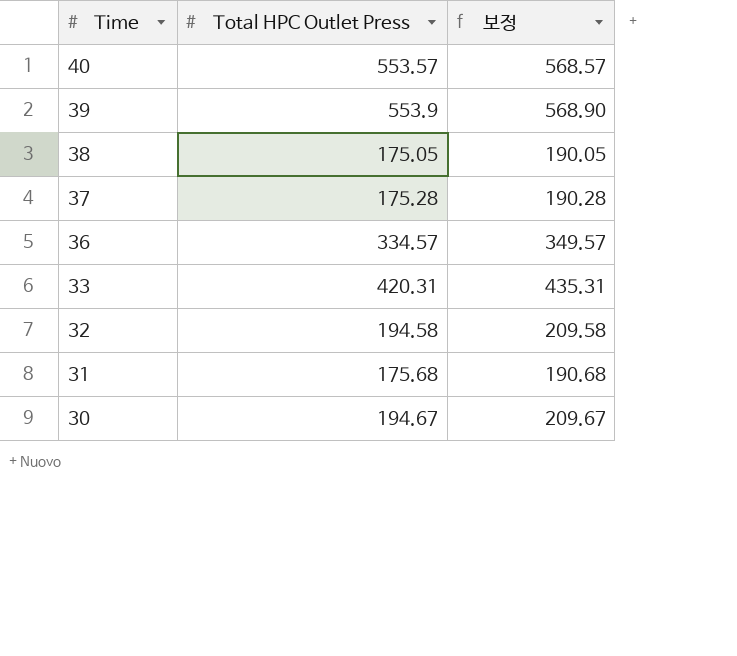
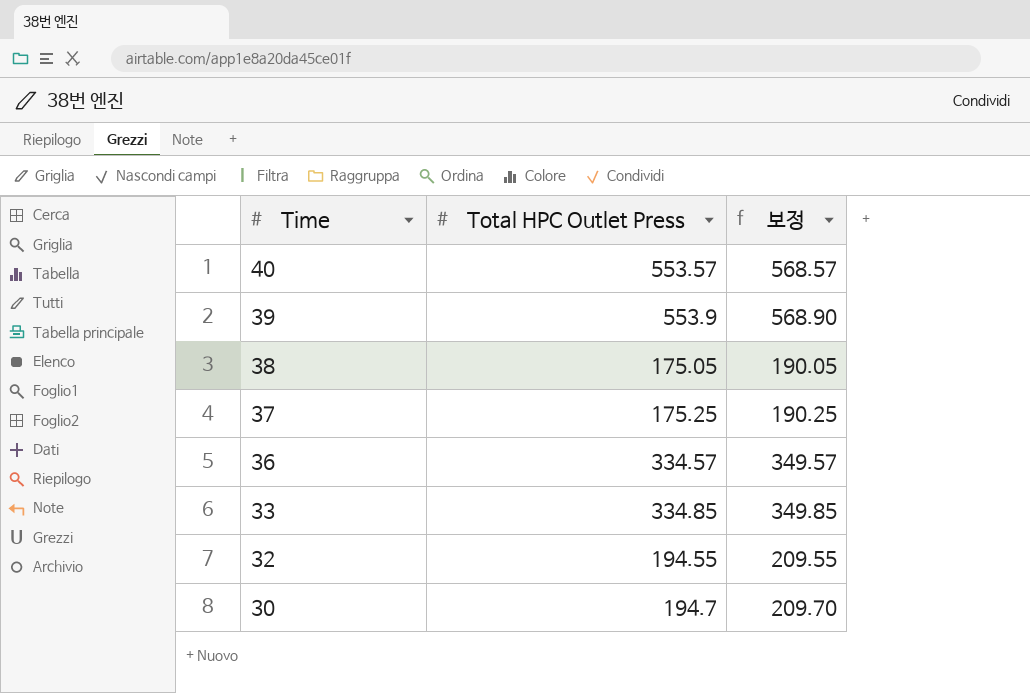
row 31: 175.68 | 190.68 -> none
37 | Total HPC Outlet Press: 175.28 -> 175.25
37 | 보정: 190.28 -> 190.25
33 | Total HPC Outlet Press: 420.31 -> 334.85
33 | 보정: 435.31 -> 349.85
32 | Total HPC Outlet Press: 194.58 -> 194.55
32 | 보정: 209.58 -> 209.55
30 | Total HPC Outlet Press: 194.67 -> 194.7
30 | 보정: 209.67 -> 209.70

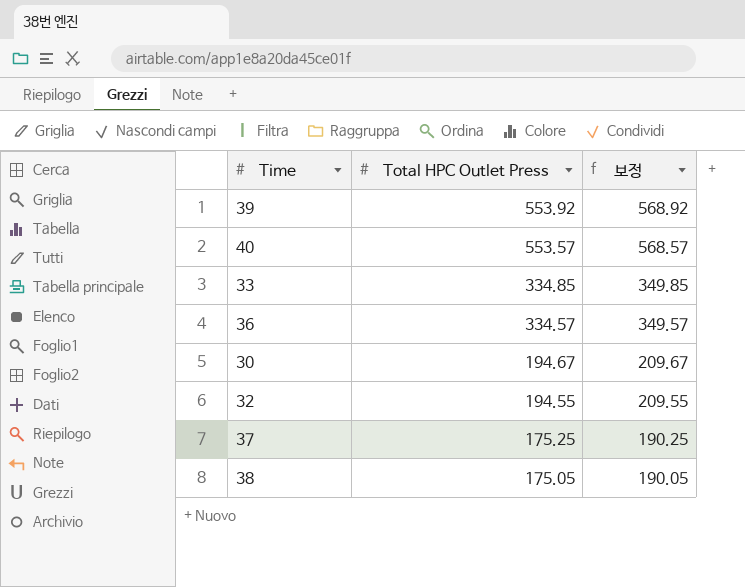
row order: Time descending -> Total HPC Outlet Press descending
39 | Total HPC Outlet Press: 553.9 -> 553.92
39 | 보정: 568.90 -> 568.92
30 | Total HPC Outlet Press: 194.7 -> 194.67
30 | 보정: 209.70 -> 209.67

